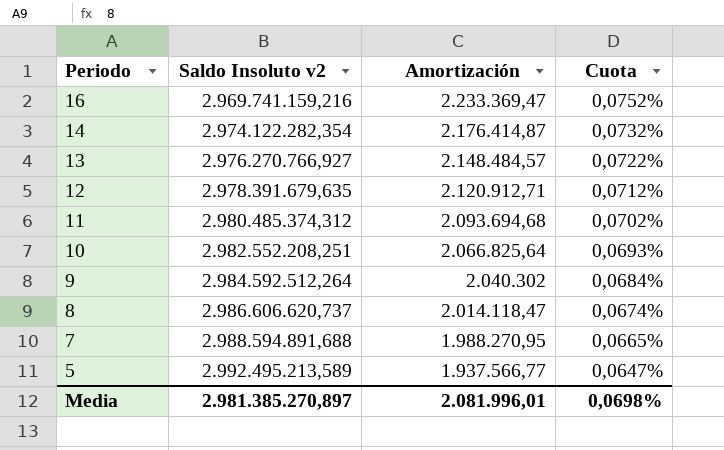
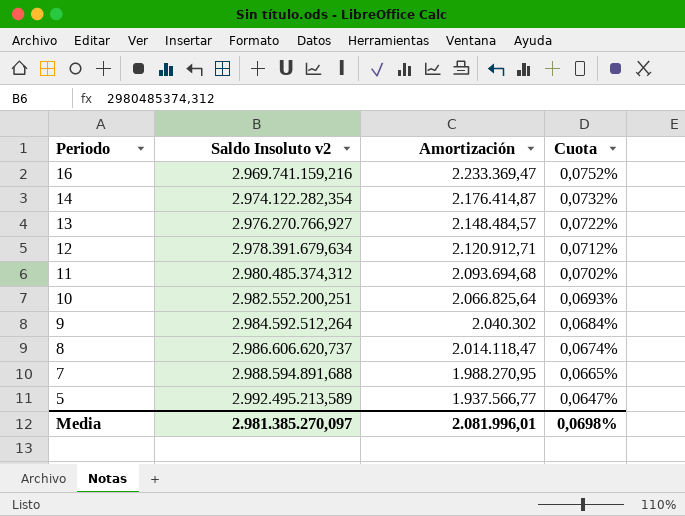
12 | Saldo Insoluto v2: 2.978.391.679,635 -> 2.978.391.679,634
10 | Saldo Insoluto v2: 2.982.552.208,251 -> 2.982.552.200,251
Media | Saldo Insoluto v2: 2.981.385.270,897 -> 2.981.385.270,097

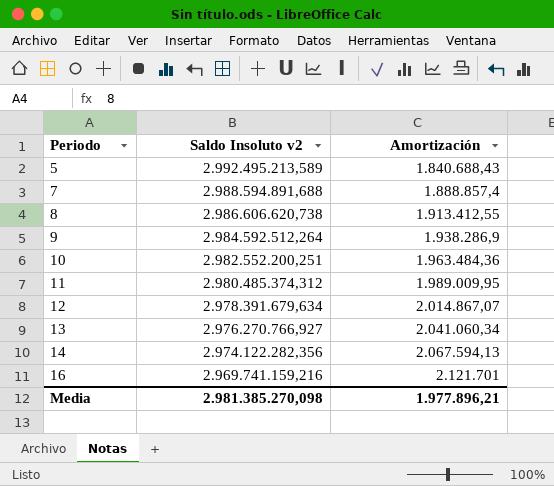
row order: Periodo descending -> Periodo ascending
column Cuota | formula: [Amortización] / [Saldo Insoluto v2] -> none
5 | Amortización: 1.937.566,77 -> 1.840.688,43
7 | Amortización: 1.988.270,95 -> 1.888.857,4
8 | Saldo Insoluto v2: 2.986.606.620,737 -> 2.986.606.620,738
8 | Amortización: 2.014.118,47 -> 1.913.412,55
9 | Amortización: 2.040.302 -> 1.938.286,9
10 | Amortización: 2.066.825,64 -> 1.963.484,36
11 | Amortización: 2.093.694,68 -> 1.989.009,95
12 | Amortización: 2.120.912,71 -> 2.014.867,07
13 | Amortización: 2.148.484,57 -> 2.041.060,34
14 | Saldo Insoluto v2: 2.974.122.282,354 -> 2.974.122.282,356
14 | Amortización: 2.176.414,87 -> 2.067.594,13
16 | Amortización: 2.233.369,47 -> 2.121.701
Media | Saldo Insoluto v2: 2.981.385.270,097 -> 2.981.385.270,098
Media | Amortización: 2.081.996,01 -> 1.977.896,21

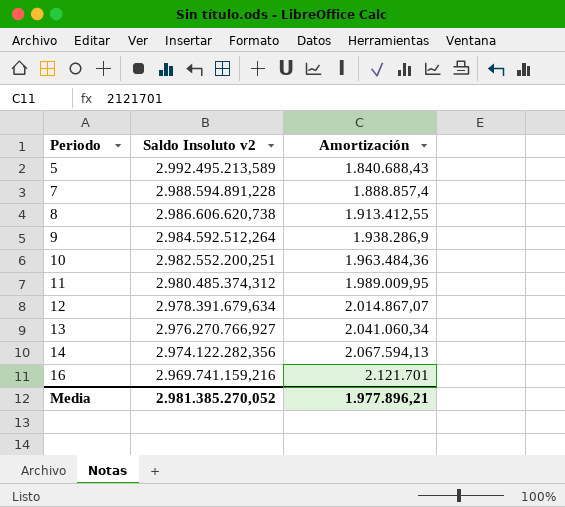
7 | Saldo Insoluto v2: 2.988.594.891,688 -> 2.988.594.891,228
Media | Saldo Insoluto v2: 2.981.385.270,098 -> 2.981.385.270,052

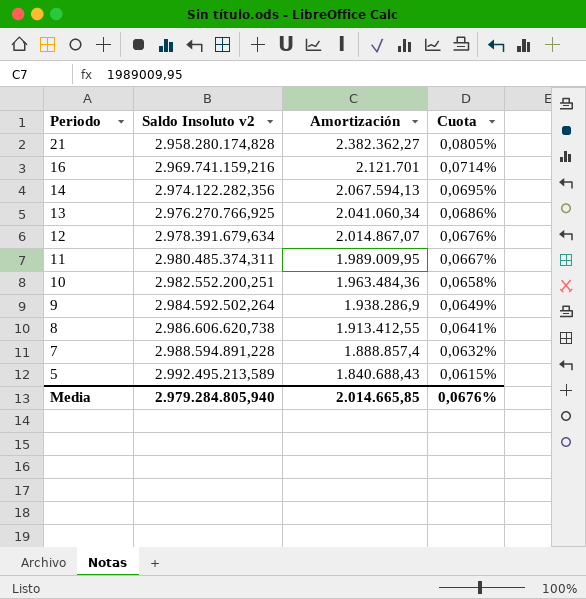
row order: Periodo ascending -> Periodo descending
column Cuota | formula: none -> [Amortización] / [Saldo Insoluto v2]
row 21: none -> 2.958.280.174,828 | 2.382.362,27 | 0,0805%
13 | Saldo Insoluto v2: 2.976.270.766,927 -> 2.976.270.766,925
11 | Saldo Insoluto v2: 2.980.485.374,312 -> 2.980.485.374,311
9 | Saldo Insoluto v2: 2.984.592.512,264 -> 2.984.592.502,264
Media | Saldo Insoluto v2: 2.981.385.270,052 -> 2.979.284.805,940
Media | Amortización: 1.977.896,21 -> 2.014.665,85

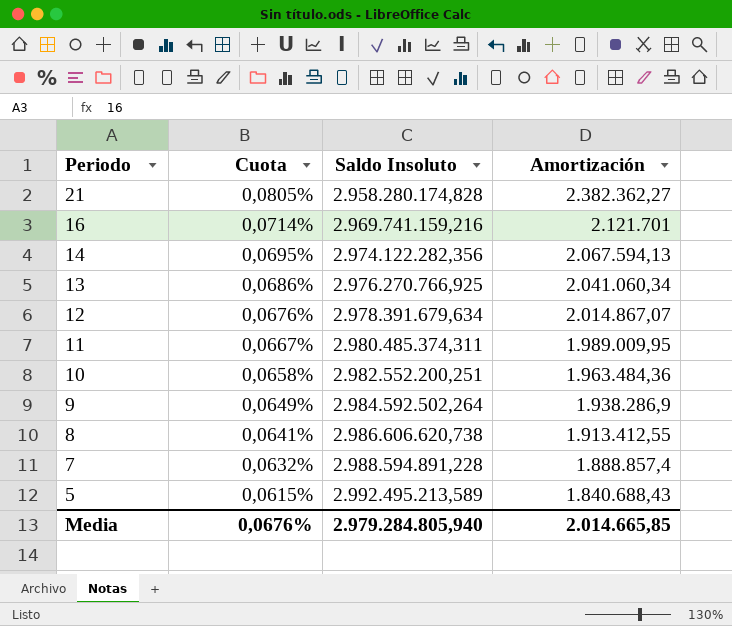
column Cuota | position: 4 -> 2
column name: Saldo Insoluto v2 -> Saldo Insoluto

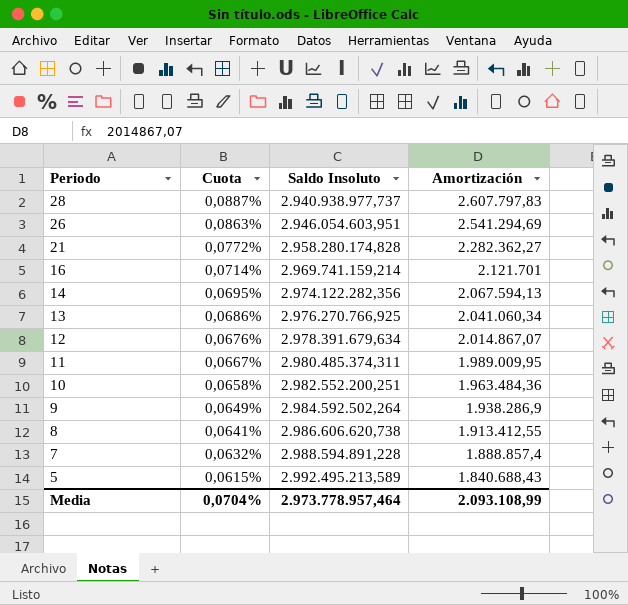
row 28: none -> 0,0887% | 2.940.938.977,737 | 2.607.797,83
row 26: none -> 0,0863% | 2.946.054.603,951 | 2.541.294,69
21 | Cuota: 0,0805% -> 0,0772%
21 | Amortización: 2.382.362,27 -> 2.282.362,27
16 | Saldo Insoluto: 2.969.741.159,216 -> 2.969.741.159,214
Media | Cuota: 0,0676% -> 0,0704%
Media | Saldo Insoluto: 2.979.284.805,940 -> 2.973.778.957,464
Media | Amortización: 2.014.665,85 -> 2.093.108,99

